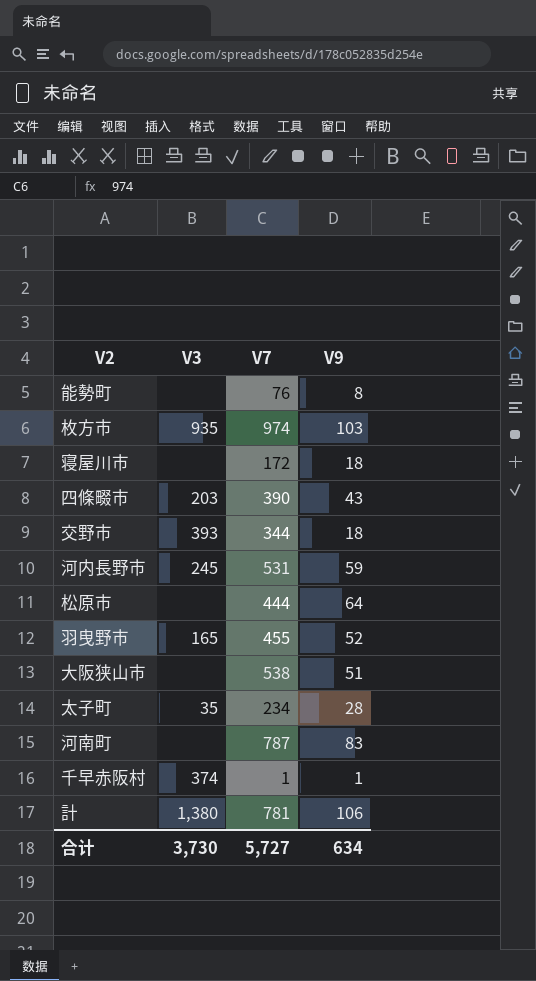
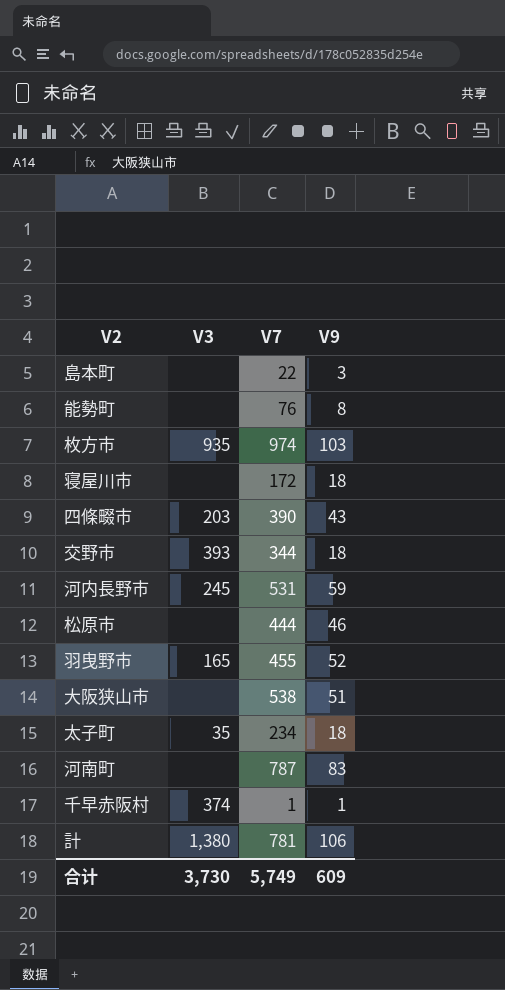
row 島本町: none -> none | 22 | 3
松原市 | V9: 64 -> 46
太子町 | V9: 28 -> 18
合计 | V7: 5,727 -> 5,749
合计 | V9: 634 -> 609

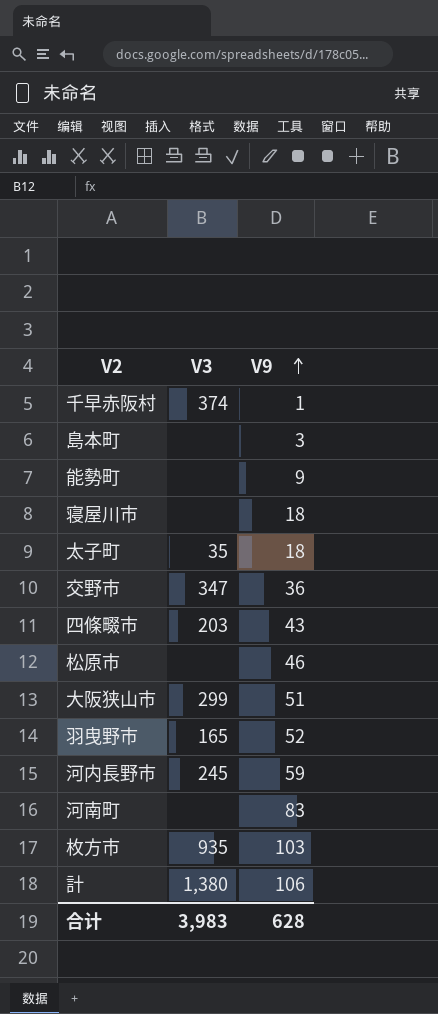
row order: none -> V9 ascending
column V7 | position: 3 -> none
能勢町 | V9: 8 -> 9
交野市 | V3: 393 -> 347
交野市 | V9: 18 -> 36
大阪狭山市 | V3: none -> 299
合计 | V3: 3,730 -> 3,983
合计 | V9: 609 -> 628

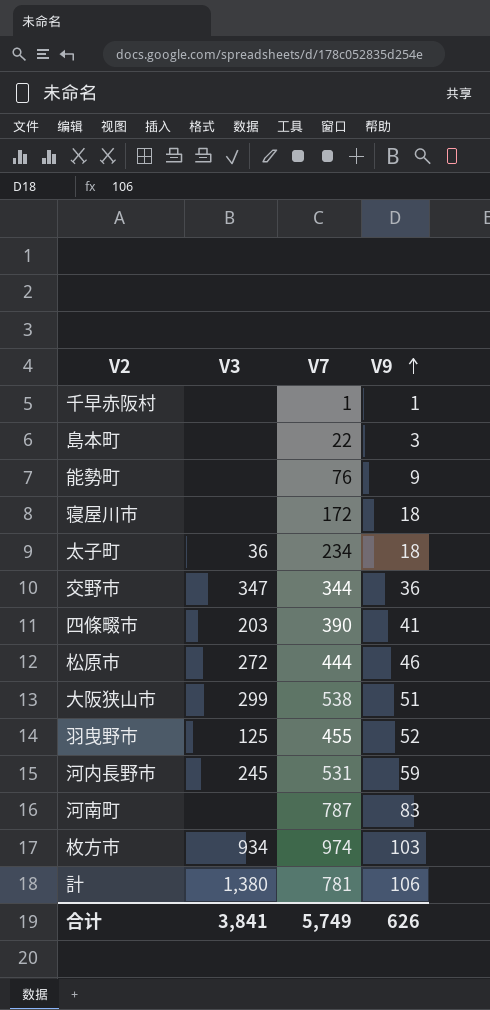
column V7 | position: none -> 3
千早赤阪村 | V3: 374 -> none
太子町 | V3: 35 -> 36
四條畷市 | V9: 43 -> 41
松原市 | V3: none -> 272
羽曳野市 | V3: 165 -> 125
枚方市 | V3: 935 -> 934
合计 | V3: 3,983 -> 3,841
合计 | V9: 628 -> 626

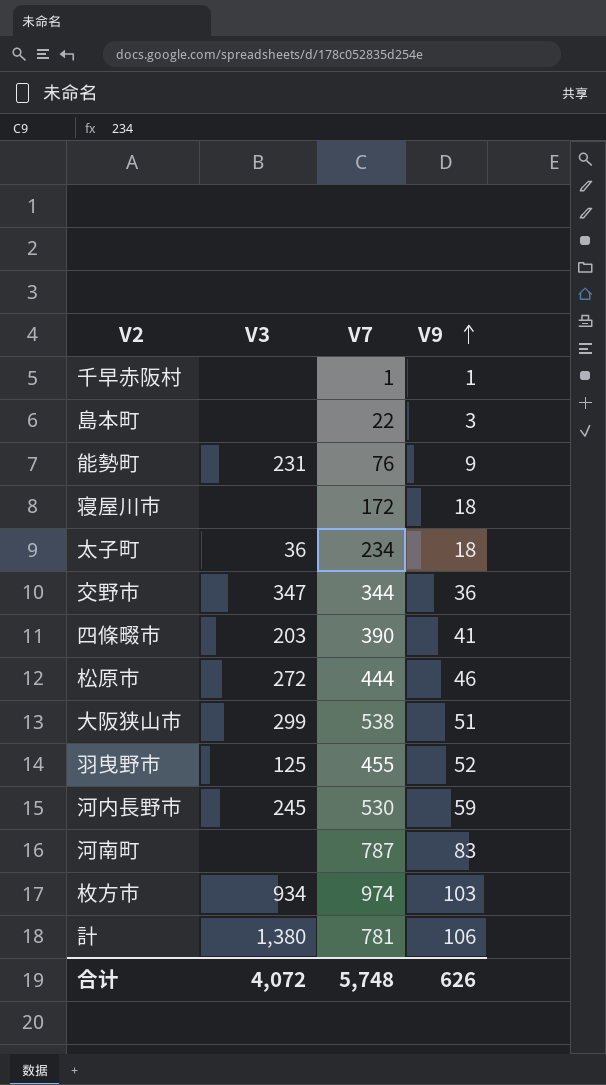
能勢町 | V3: none -> 231
河内長野市 | V7: 531 -> 530
合计 | V3: 3,841 -> 4,072
合计 | V7: 5,749 -> 5,748

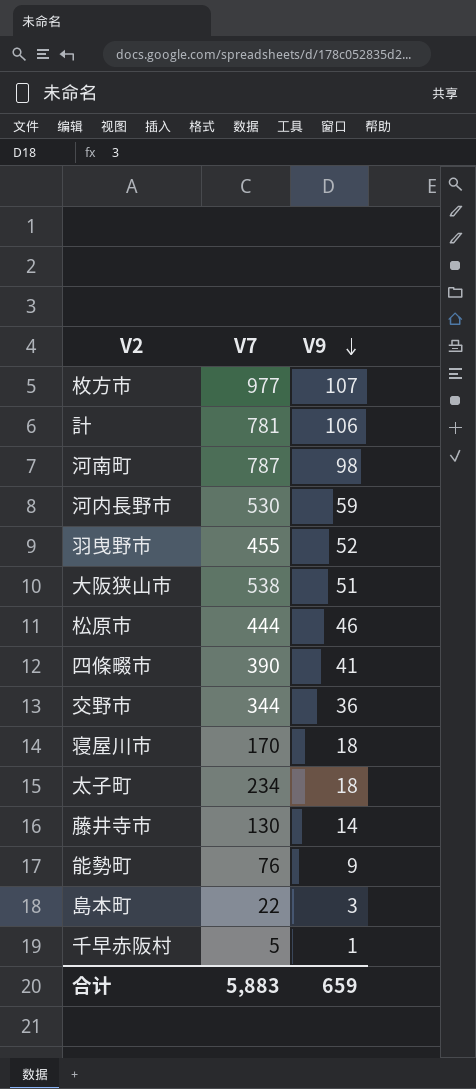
row order: V9 ascending -> V9 descending
column V3 | position: 2 -> none
枚方市 | V7: 974 -> 977
枚方市 | V9: 103 -> 107
河南町 | V9: 83 -> 98
寝屋川市 | V7: 172 -> 170
row 藤井寺市: none -> 130 | 14
千早赤阪村 | V7: 1 -> 5
合计 | V7: 5,748 -> 5,883
合计 | V9: 626 -> 659

